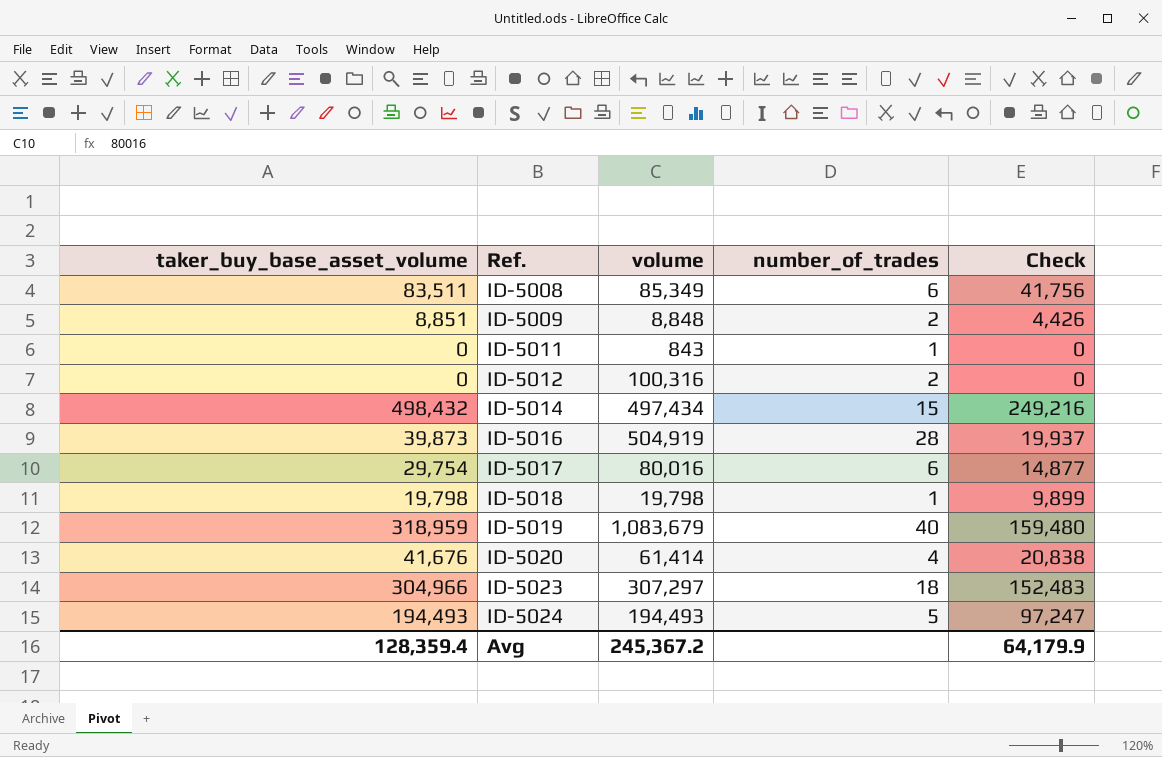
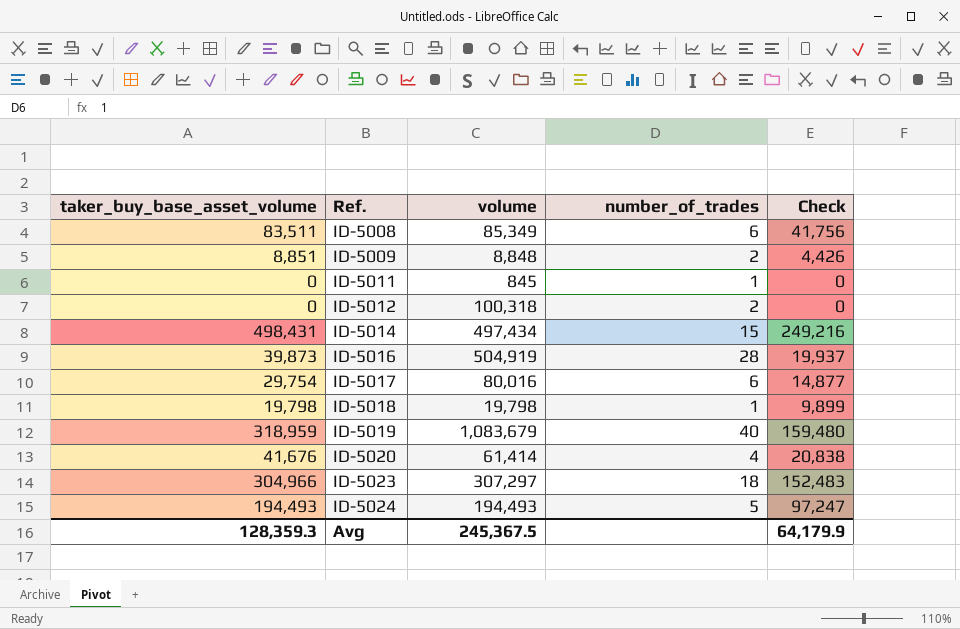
ID-5011 | volume: 843 -> 845
ID-5012 | volume: 100,316 -> 100,318
ID-5014 | taker_buy_base_asset_volume: 498,432 -> 498,431
Avg | taker_buy_base_asset_volume: 128,359.4 -> 128,359.3
Avg | volume: 245,367.2 -> 245,367.5

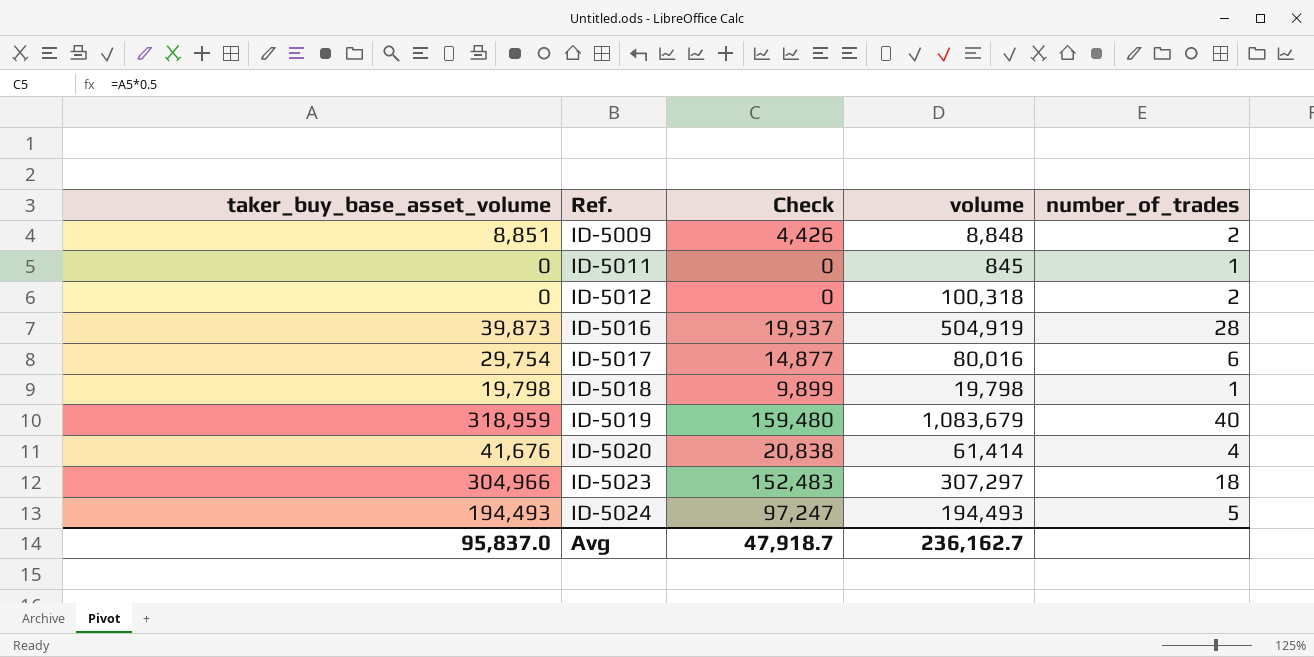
column Check | position: 5 -> 3
row ID-5008: 83,511 | 85,349 | 6 | 41,756 -> none
row ID-5014: 498,431 | 497,434 | 15 | 249,216 -> none
Avg | taker_buy_base_asset_volume: 128,359.3 -> 95,837.0
Avg | Check: 64,179.9 -> 47,918.7
Avg | volume: 245,367.5 -> 236,162.7

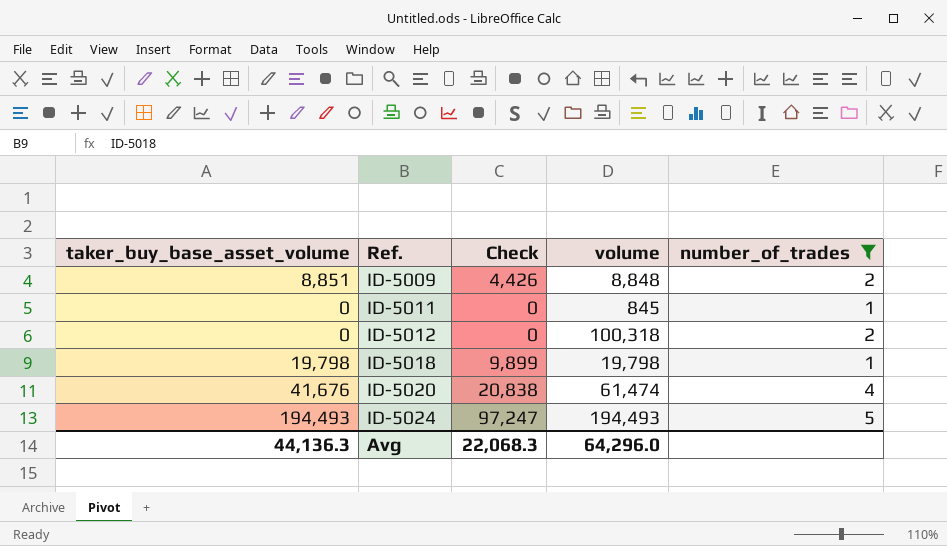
filter: none -> number_of_trades <= 5
ID-5020 | volume: 61,414 -> 61,474
Avg | taker_buy_base_asset_volume: 95,837.0 -> 44,136.3
Avg | Check: 47,918.7 -> 22,068.3
Avg | volume: 236,162.7 -> 64,296.0

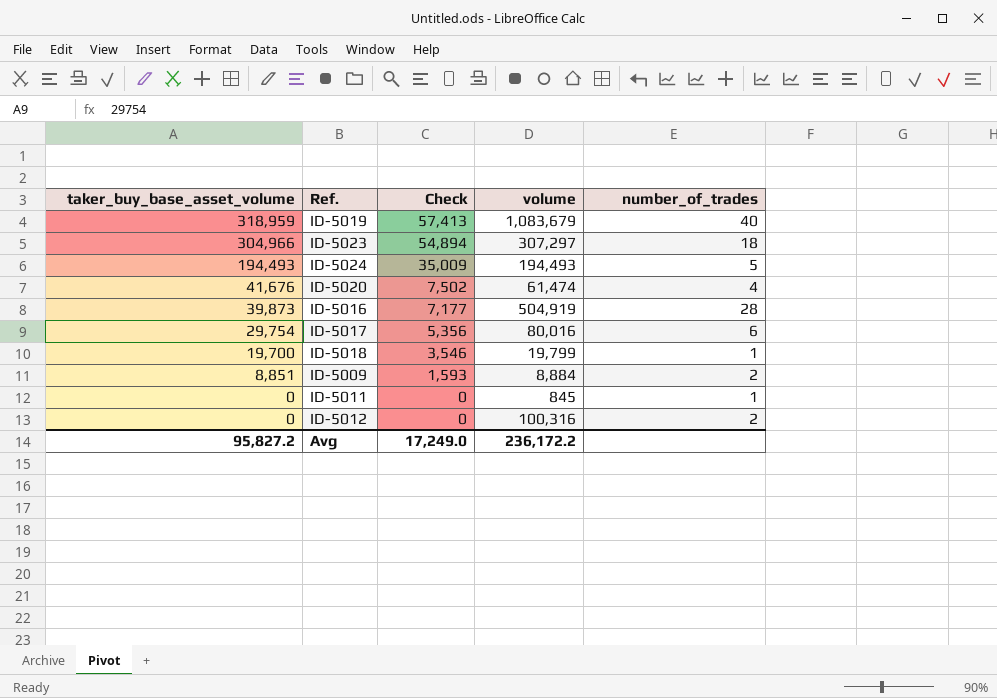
filter: number_of_trades <= 5 -> none
row order: Ref. ascending -> taker_buy_base_asset_volume descending
column Check | formula: [taker_buy_base_asset_volume] * 0.5 -> [taker_buy_base_asset_volume] * 0.18
ID-5018 | taker_buy_base_asset_volume: 19,798 -> 19,700
ID-5018 | volume: 19,798 -> 19,799
ID-5009 | volume: 8,848 -> 8,884
ID-5012 | volume: 100,318 -> 100,316
Avg | taker_buy_base_asset_volume: 44,136.3 -> 95,827.2
Avg | Check: 22,068.3 -> 17,249.0
Avg | volume: 64,296.0 -> 236,172.2

